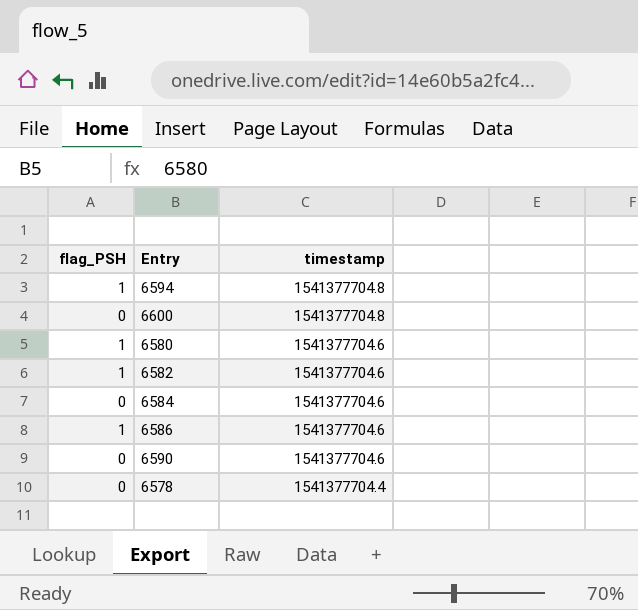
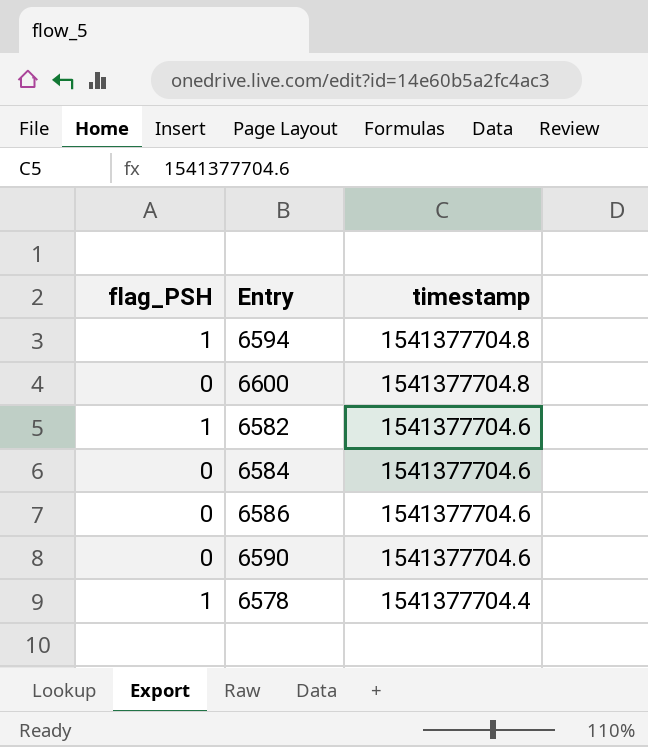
row 6580: 1 | 1541377704.6 -> none
6586 | flag_PSH: 1 -> 0
6578 | flag_PSH: 0 -> 1

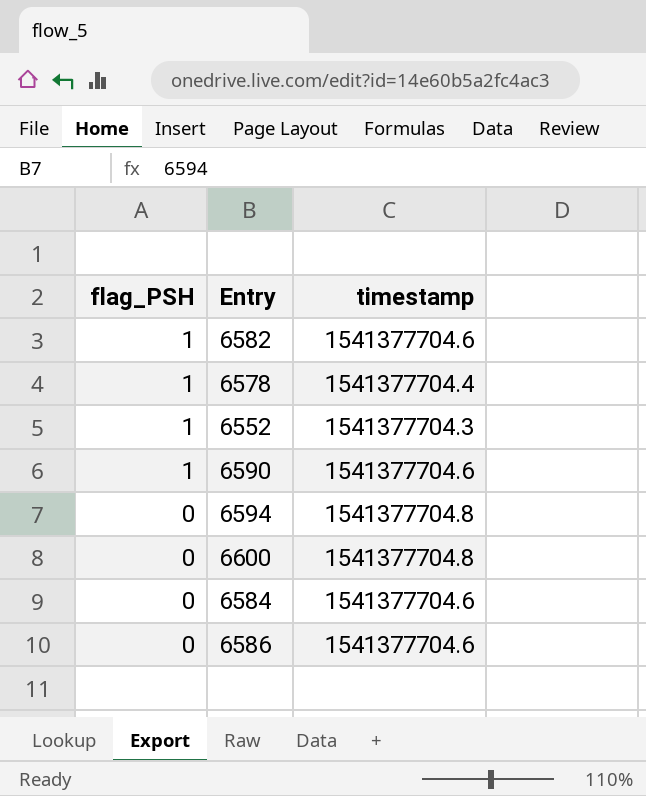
row order: timestamp descending -> flag_PSH descending
row 6552: none -> 1 | 1541377704.3
6590 | flag_PSH: 0 -> 1
6594 | flag_PSH: 1 -> 0

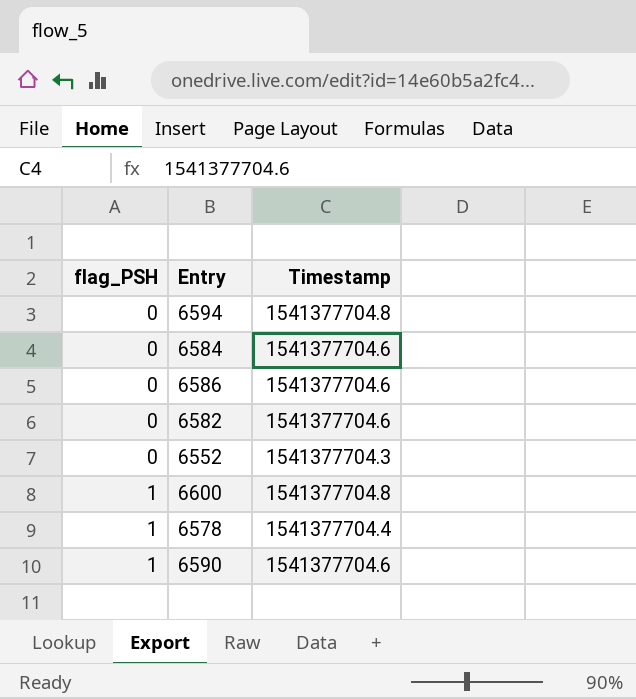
row order: flag_PSH descending -> flag_PSH ascending
column name: timestamp -> Timestamp
6582 | flag_PSH: 1 -> 0
6552 | flag_PSH: 1 -> 0
6600 | flag_PSH: 0 -> 1

